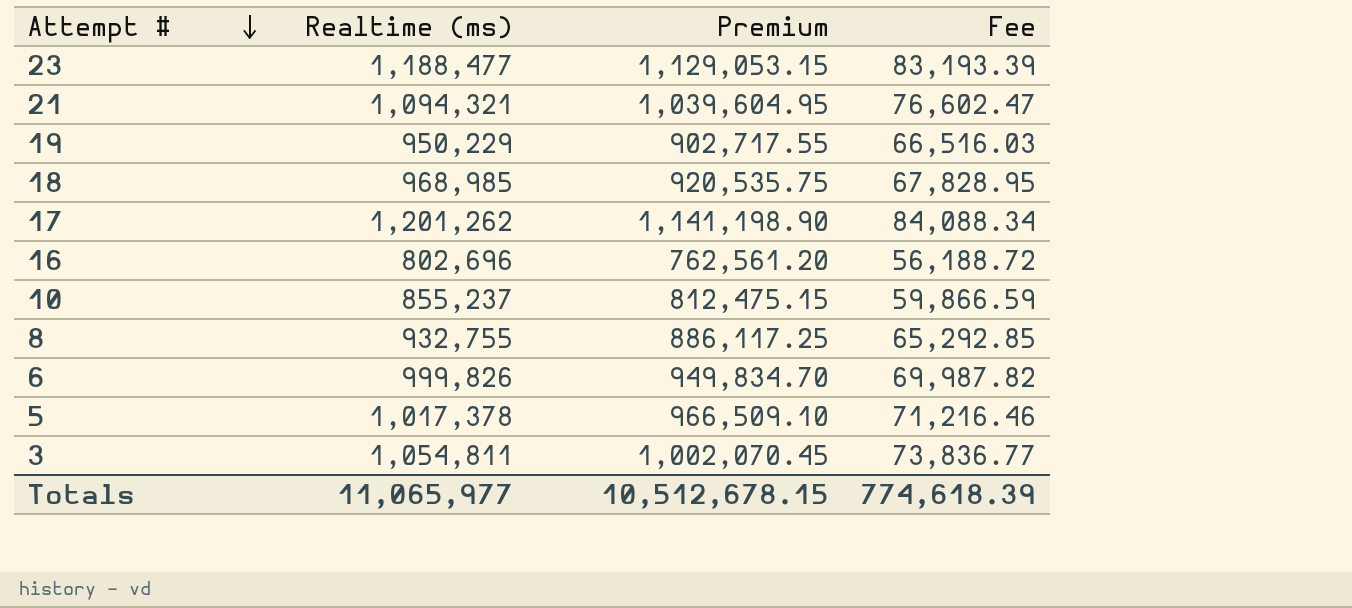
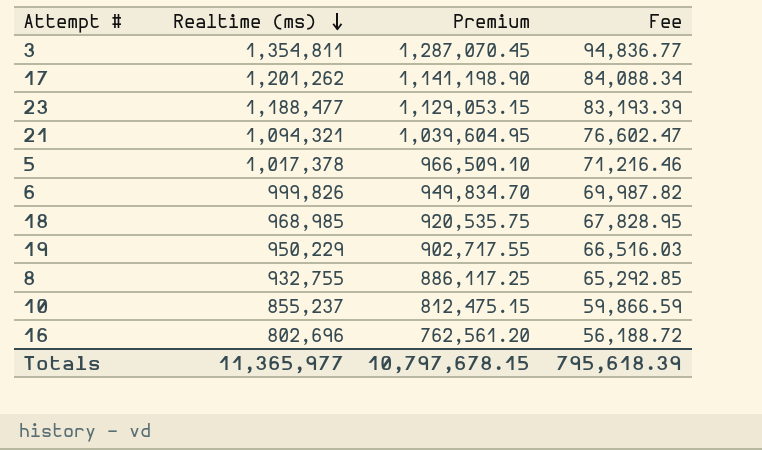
row order: Attempt # descending -> Realtime (ms) descending
3 | Realtime (ms): 1,054,811 -> 1,354,811
3 | Premium: 1,002,070.45 -> 1,287,070.45
3 | Fee: 73,836.77 -> 94,836.77
Totals | Realtime (ms): 11,065,977 -> 11,365,977
Totals | Premium: 10,512,678.15 -> 10,797,678.15
Totals | Fee: 774,618.39 -> 795,618.39

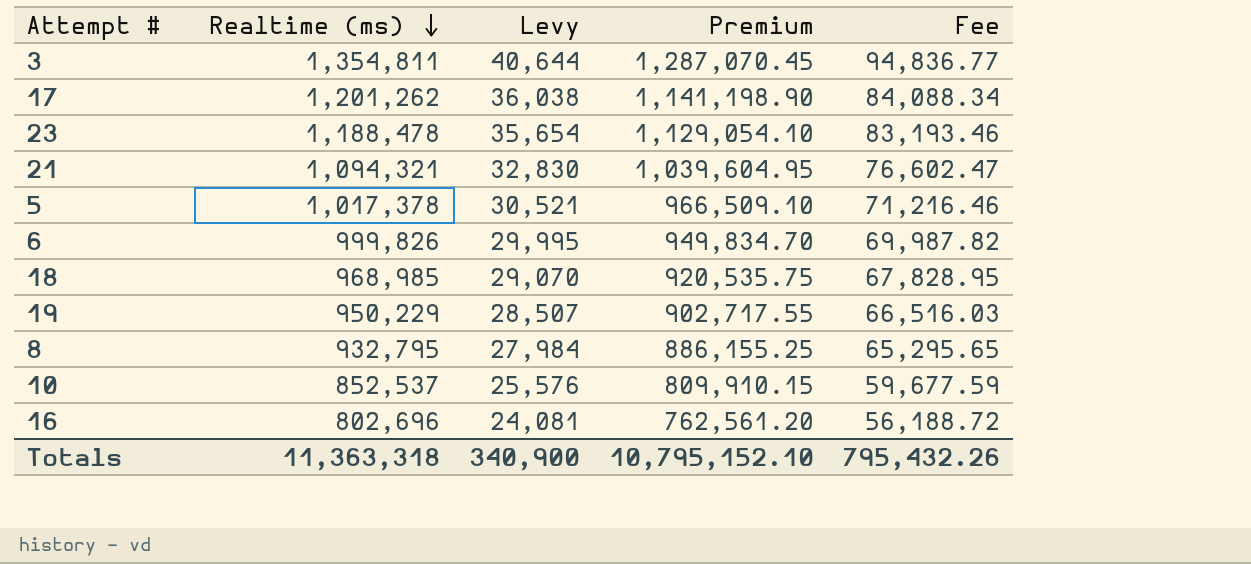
column Levy | formula: none -> [Realtime (ms)] * 0.03
23 | Realtime (ms): 1,188,477 -> 1,188,478
23 | Premium: 1,129,053.15 -> 1,129,054.10
23 | Fee: 83,193.39 -> 83,193.46
8 | Realtime (ms): 932,755 -> 932,795
8 | Premium: 886,117.25 -> 886,155.25
8 | Fee: 65,292.85 -> 65,295.65
10 | Realtime (ms): 855,237 -> 852,537
10 | Premium: 812,475.15 -> 809,910.15
10 | Fee: 59,866.59 -> 59,677.59
Totals | Realtime (ms): 11,365,977 -> 11,363,318
Totals | Premium: 10,797,678.15 -> 10,795,152.10
Totals | Fee: 795,618.39 -> 795,432.26

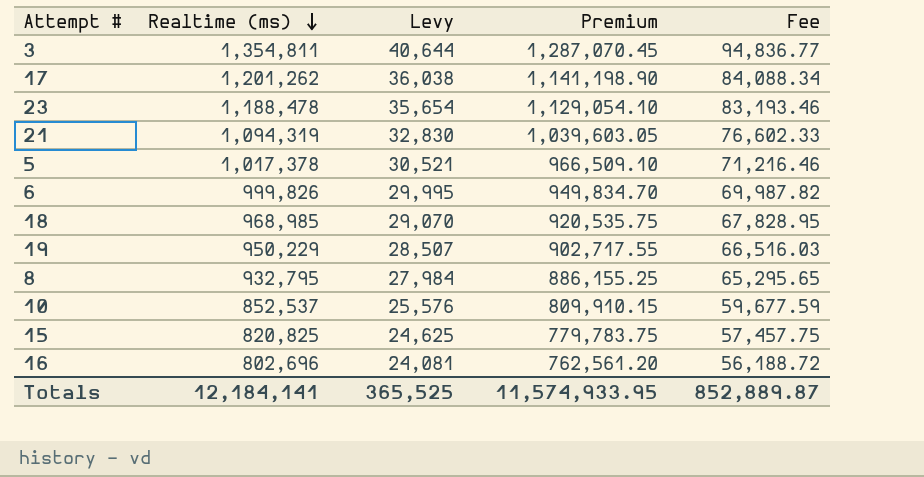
21 | Realtime (ms): 1,094,321 -> 1,094,319
21 | Premium: 1,039,604.95 -> 1,039,603.05
21 | Fee: 76,602.47 -> 76,602.33
row 15: none -> 820,825 | 24,625 | 779,783.75 | 57,457.75
Totals | Realtime (ms): 11,363,318 -> 12,184,141
Totals | Levy: 340,900 -> 365,525
Totals | Premium: 10,795,152.10 -> 11,574,933.95
Totals | Fee: 795,432.26 -> 852,889.87

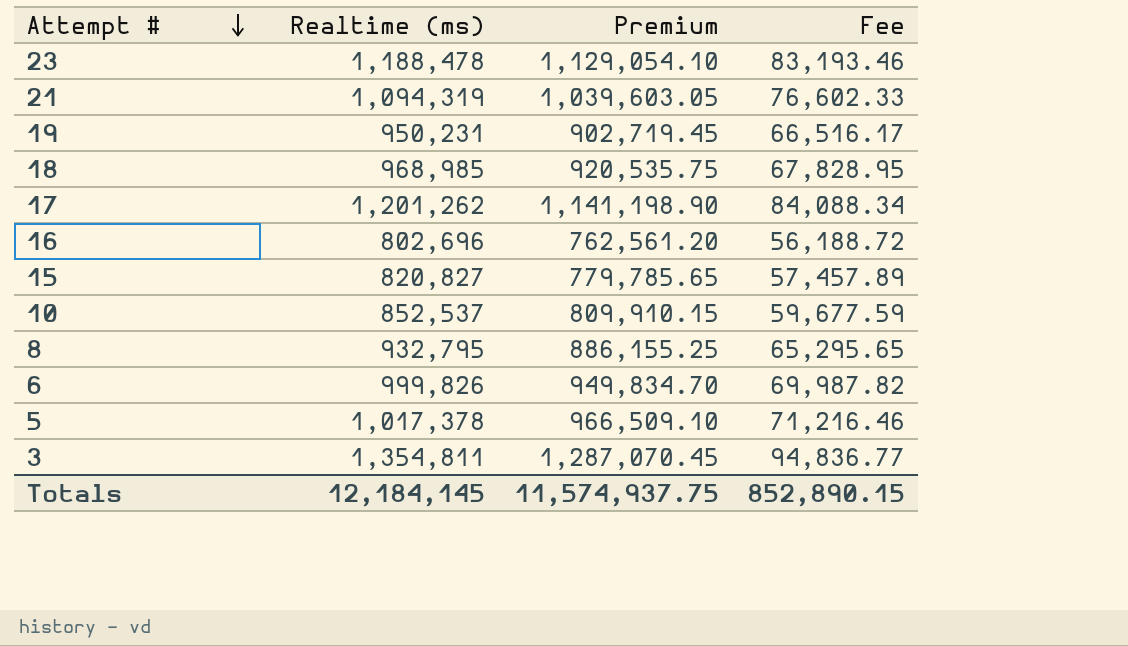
row order: Realtime (ms) descending -> Attempt # descending
column Levy | formula: [Realtime (ms)] * 0.03 -> none
19 | Realtime (ms): 950,229 -> 950,231
19 | Premium: 902,717.55 -> 902,719.45
19 | Fee: 66,516.03 -> 66,516.17
15 | Realtime (ms): 820,825 -> 820,827
15 | Premium: 779,783.75 -> 779,785.65
15 | Fee: 57,457.75 -> 57,457.89
Totals | Realtime (ms): 12,184,141 -> 12,184,145
Totals | Premium: 11,574,933.95 -> 11,574,937.75
Totals | Fee: 852,889.87 -> 852,890.15

